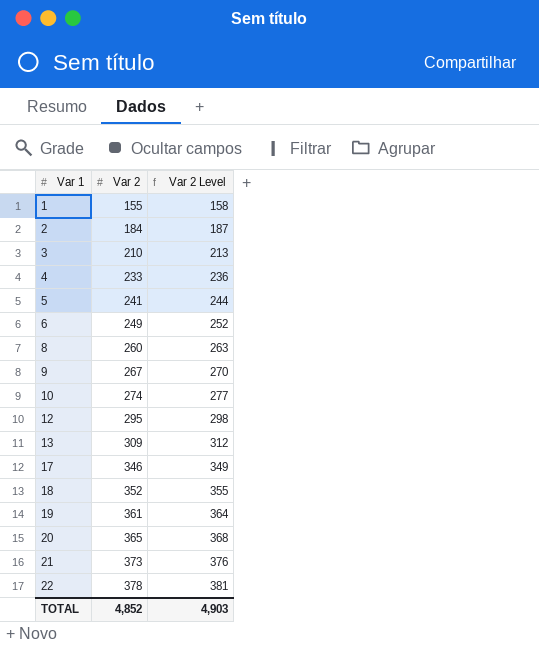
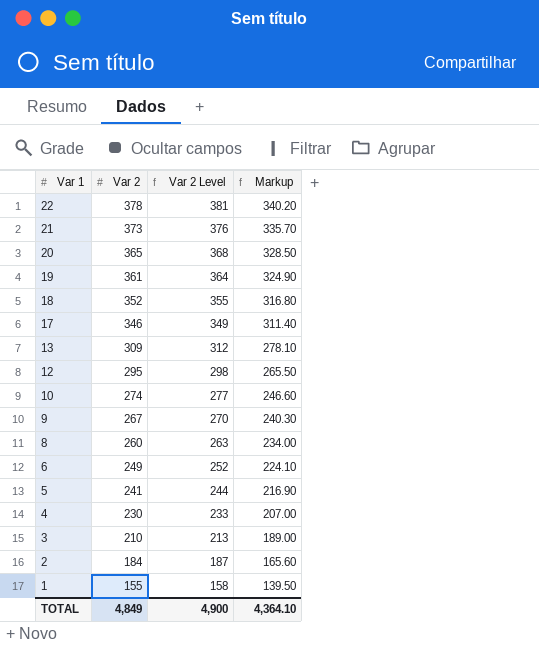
row order: Var 1 ascending -> Var 1 descending
column Markup | formula: none -> [Var 2] * 0.9
4 | Var 2: 233 -> 230
4 | Var 2 Level: 236 -> 233
TOTAL | Var 2: 4,852 -> 4,849
TOTAL | Var 2 Level: 4,903 -> 4,900

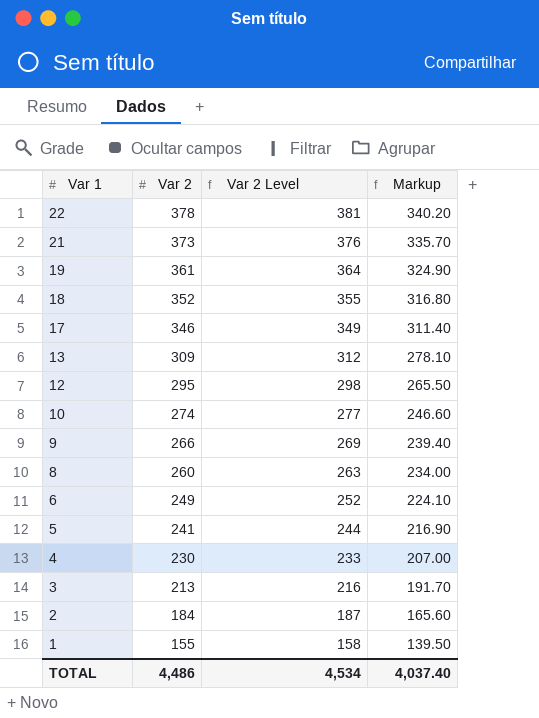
row 20: 365 | 368 | 328.50 -> none
9 | Var 2: 267 -> 266
9 | Var 2 Level: 270 -> 269
9 | Markup: 240.30 -> 239.40
3 | Var 2: 210 -> 213
3 | Var 2 Level: 213 -> 216
3 | Markup: 189.00 -> 191.70
TOTAL | Var 2: 4,849 -> 4,486
TOTAL | Var 2 Level: 4,900 -> 4,534
TOTAL | Markup: 4,364.10 -> 4,037.40

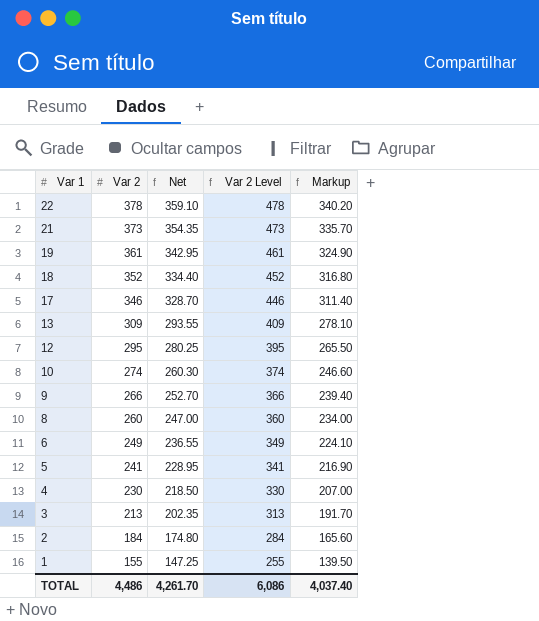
column Net | formula: none -> [Var 2] * 0.95
column Var 2 Level | formula: [Var 2] + 3 -> [Var 2] + 100
TOTAL | Var 2 Level: 4,534 -> 6,086

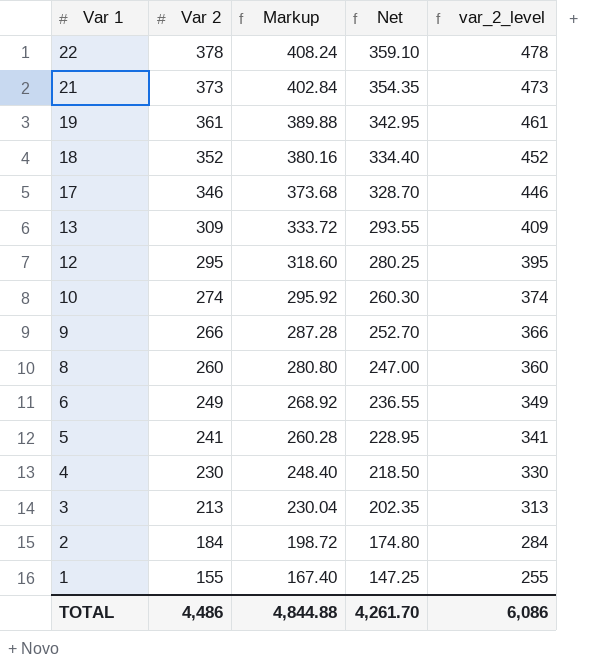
column Markup | formula: [Var 2] * 0.9 -> [Var 2] * 1.08
column Markup | position: 5 -> 3
column name: Var 2 Level -> var_2_level
TOTAL | Markup: 4,037.40 -> 4,844.88

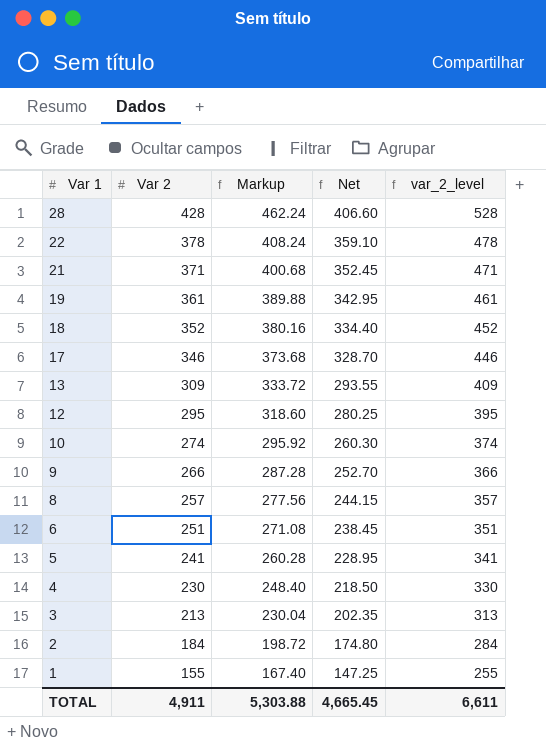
row 28: none -> 428 | 462.24 | 406.60 | 528
21 | Var 2: 373 -> 371
21 | Markup: 402.84 -> 400.68
21 | Net: 354.35 -> 352.45
21 | var_2_level: 473 -> 471
8 | Var 2: 260 -> 257
8 | Markup: 280.80 -> 277.56
8 | Net: 247.00 -> 244.15
8 | var_2_level: 360 -> 357
6 | Var 2: 249 -> 251
6 | Markup: 268.92 -> 271.08
6 | Net: 236.55 -> 238.45
6 | var_2_level: 349 -> 351
TOTAL | Var 2: 4,486 -> 4,911
TOTAL | Markup: 4,844.88 -> 5,303.88
TOTAL | Net: 4,261.70 -> 4,665.45
TOTAL | var_2_level: 6,086 -> 6,611

